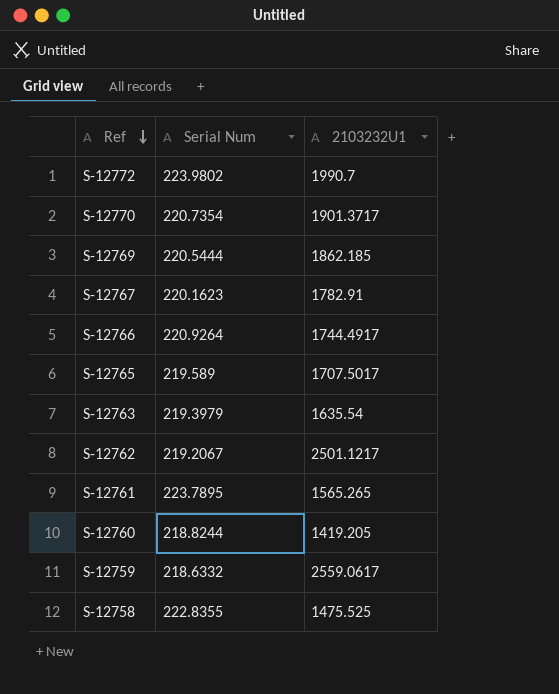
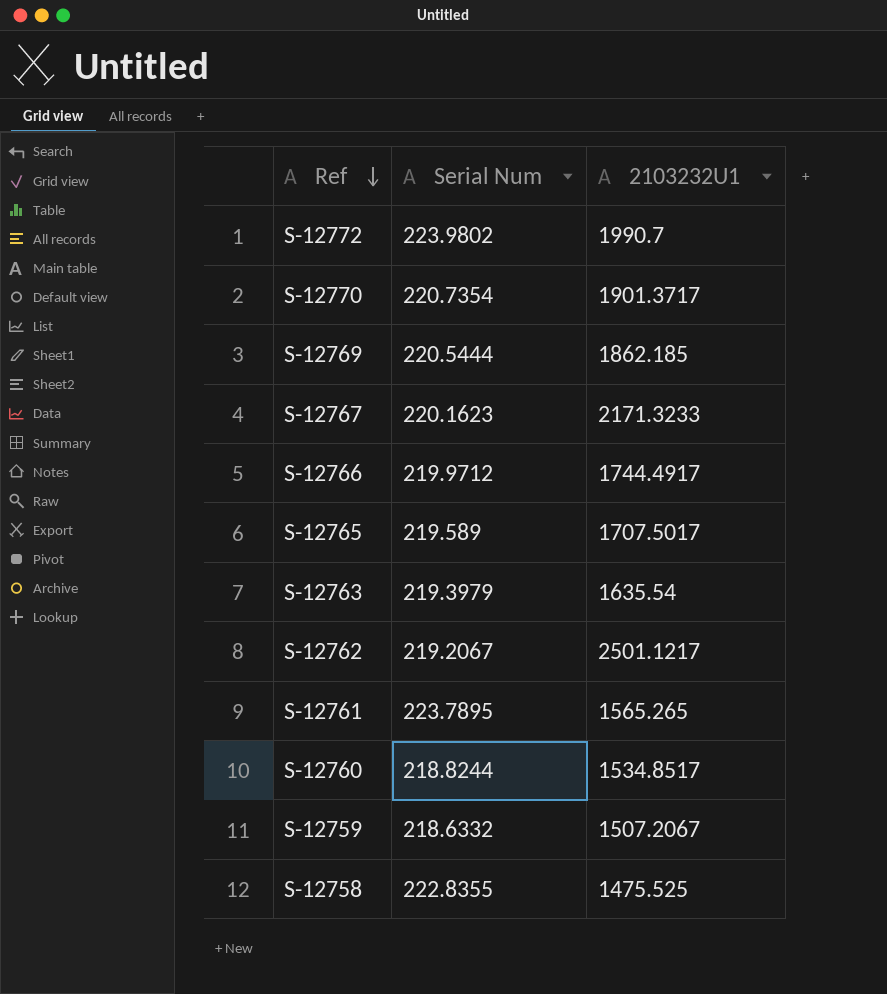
S-12767 | 2103232U1: 1782.91 -> 2171.3233
S-12766 | Serial Num: 220.9264 -> 219.9712
S-12760 | 2103232U1: 1419.205 -> 1534.8517
S-12759 | 2103232U1: 2559.0617 -> 1507.2067

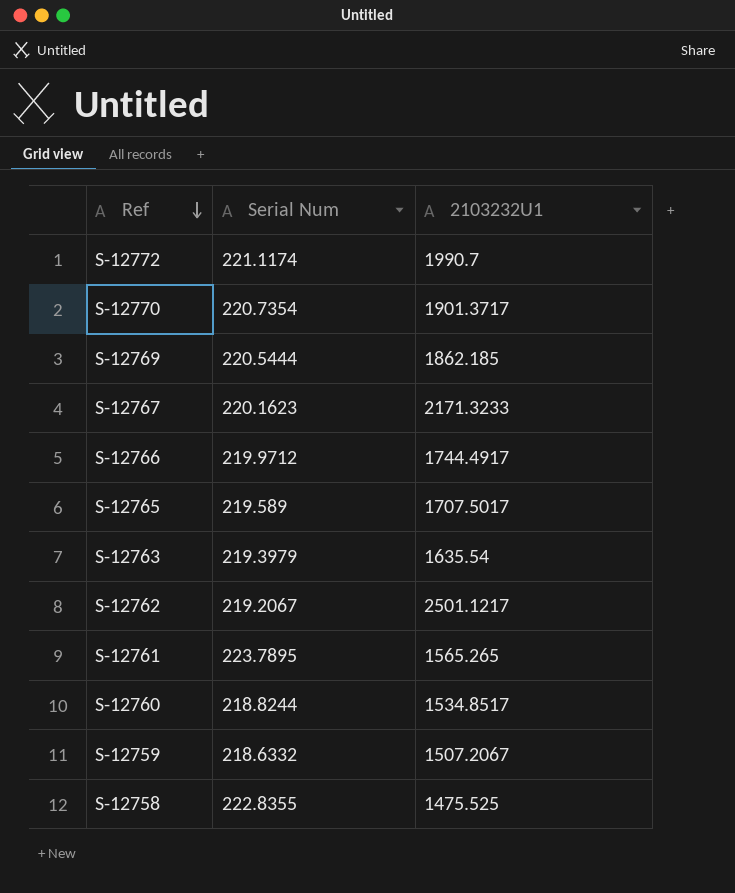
S-12772 | Serial Num: 223.9802 -> 221.1174

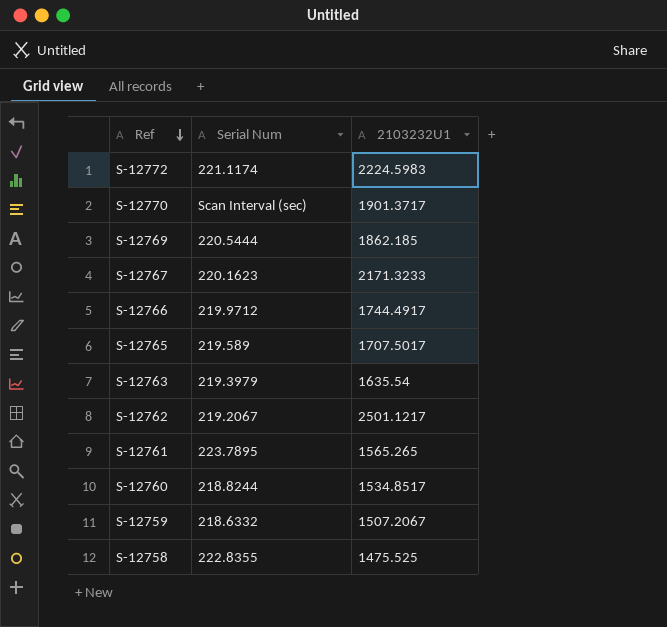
S-12772 | 2103232U1: 1990.7 -> 2224.5983
S-12770 | Serial Num: 220.7354 -> Scan Interval (sec)

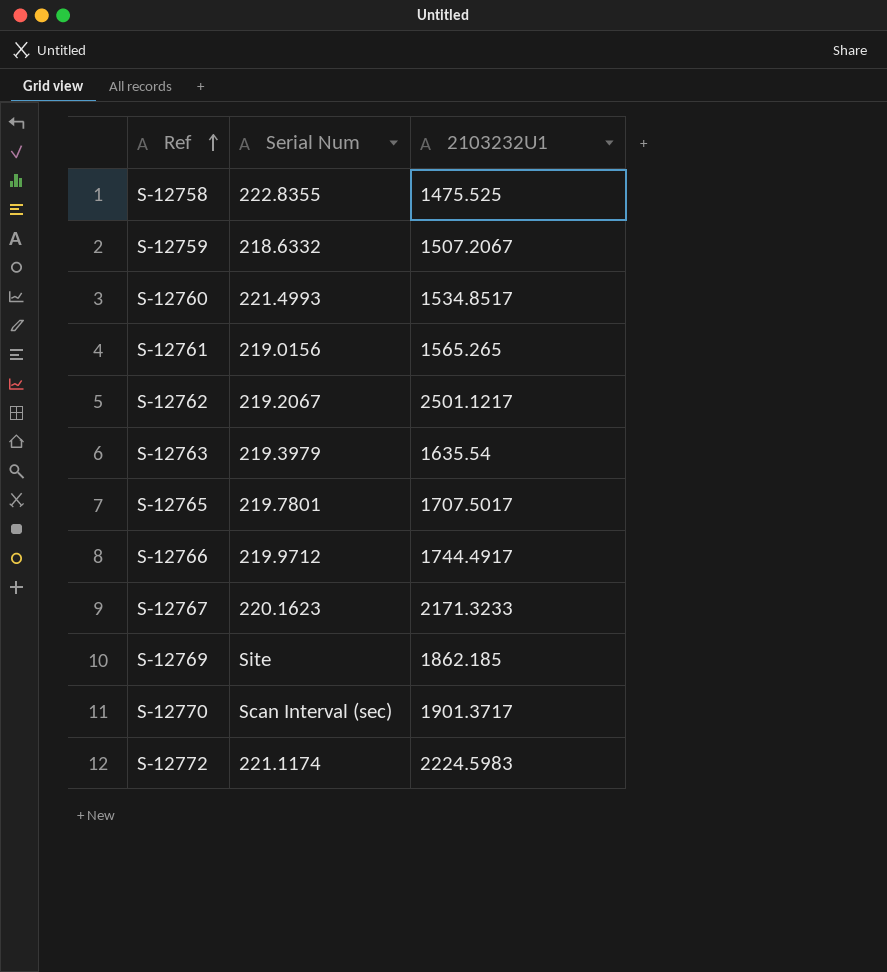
row order: Ref descending -> Ref ascending
S-12760 | Serial Num: 218.8244 -> 221.4993
S-12761 | Serial Num: 223.7895 -> 219.0156
S-12765 | Serial Num: 219.589 -> 219.7801
S-12769 | Serial Num: 220.5444 -> Site

